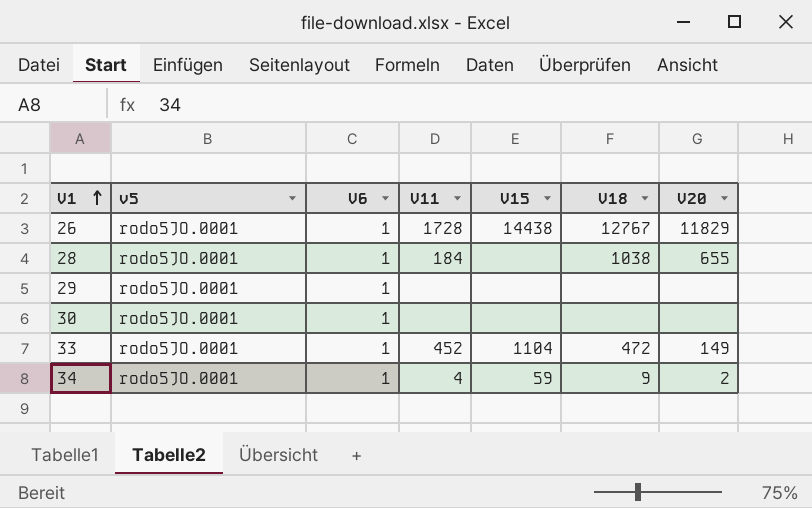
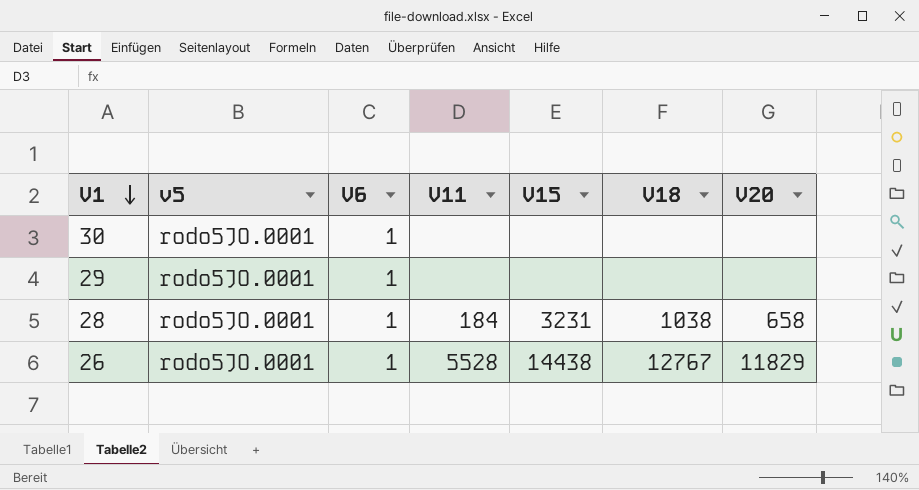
row order: V1 ascending -> V1 descending
row 33: rodo5JO.0001 | 1 | 452 | 1104 | 472 | 149 -> none
row 34: rodo5JO.0001 | 1 | 4 | 59 | 9 | 2 -> none
28 | V15: none -> 3231
28 | V20: 655 -> 658
26 | V11: 1728 -> 5528

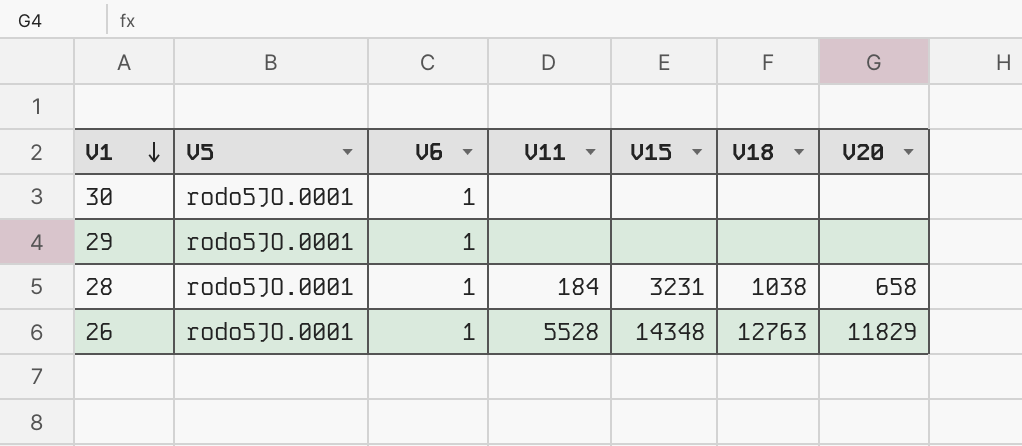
column name: v5 -> V5
26 | V15: 14438 -> 14348
26 | V18: 12767 -> 12763

